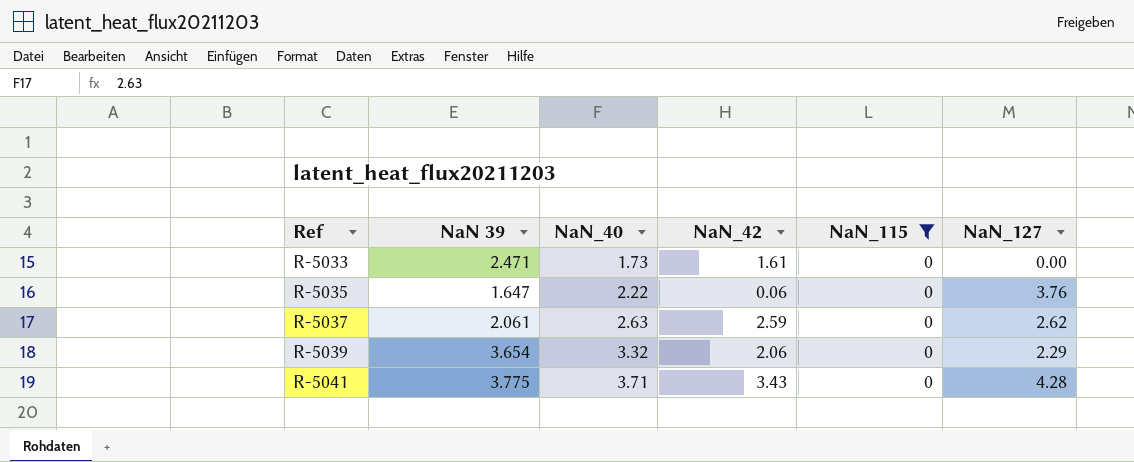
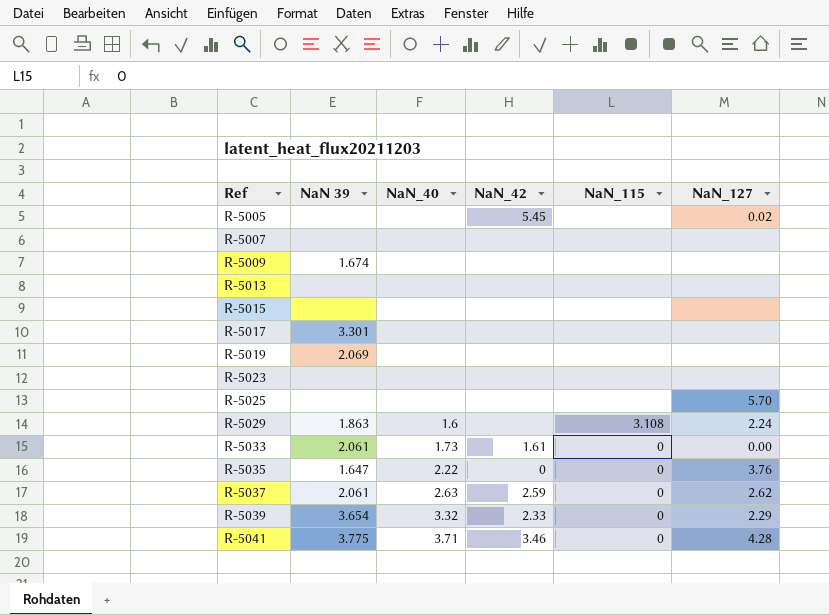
filter: NaN_115 = 0 -> none
R-5033 | NaN 39: 2.471 -> 2.061
R-5035 | NaN_42: 0.06 -> 0
R-5039 | NaN_42: 2.06 -> 2.33
R-5041 | NaN_42: 3.43 -> 3.46

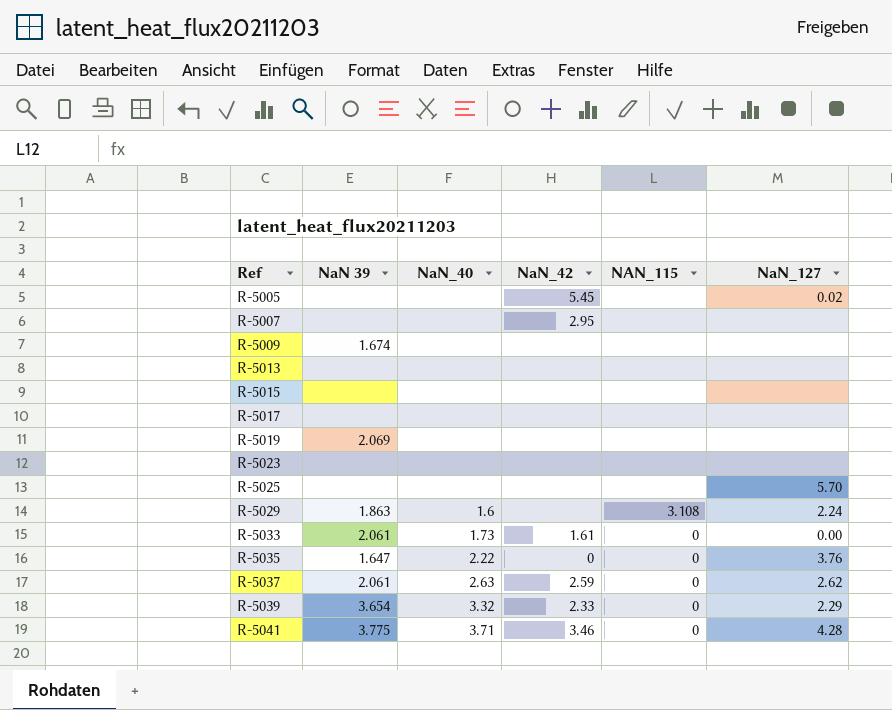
column name: NaN_115 -> NAN_115
R-5007 | NaN_42: none -> 2.95
R-5017 | NaN 39: 3.301 -> none

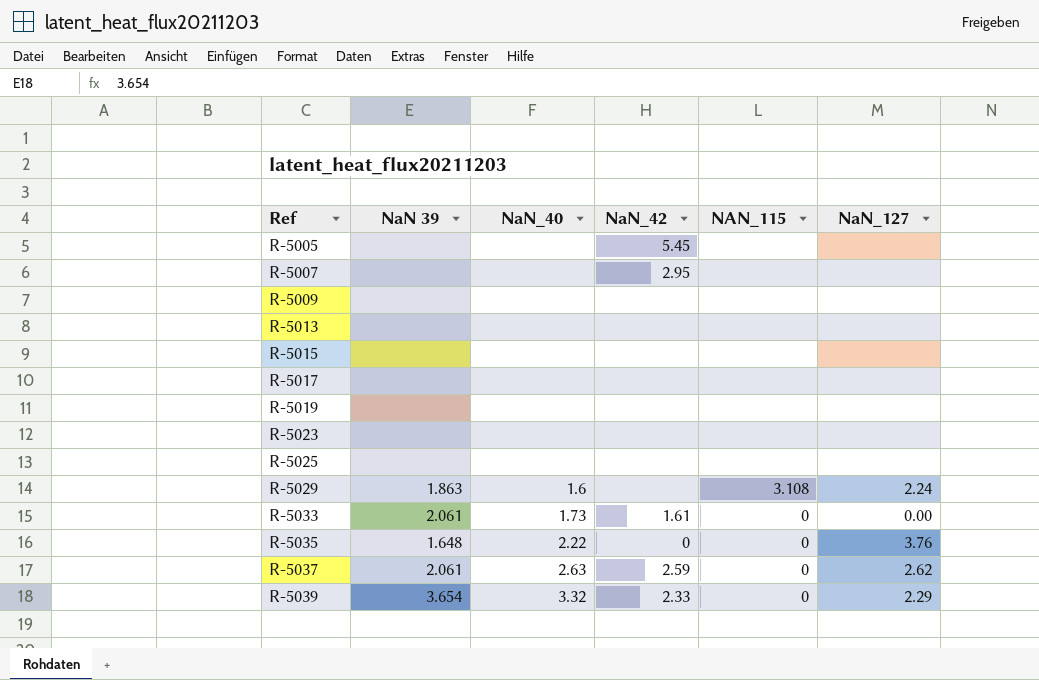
row R-5041: 3.775 | 3.71 | 3.46 | 0 | 4.28 -> none
R-5005 | NaN_127: 0.02 -> none
R-5009 | NaN 39: 1.674 -> none
R-5019 | NaN 39: 2.069 -> none
R-5025 | NaN_127: 5.70 -> none
R-5035 | NaN 39: 1.647 -> 1.648

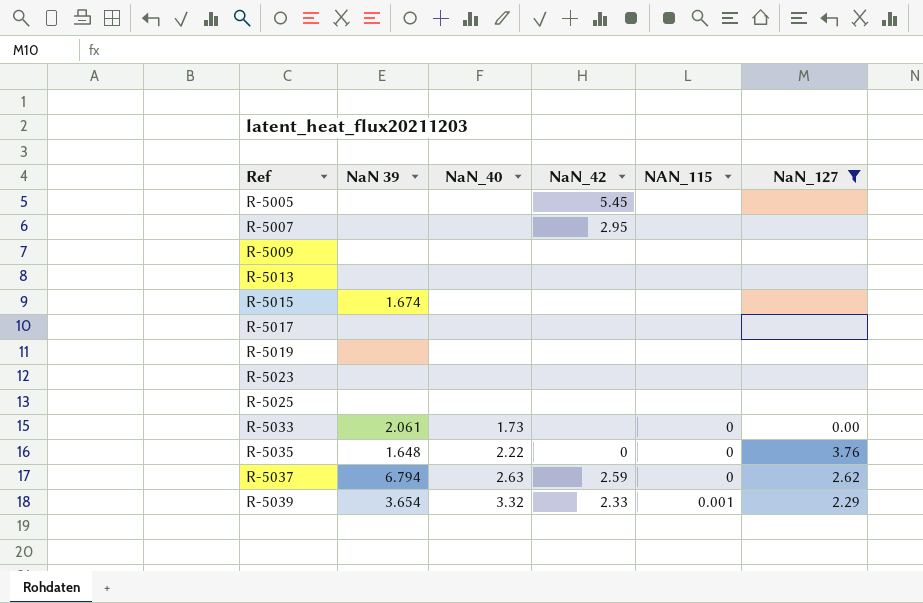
filter: none -> NaN_127 != 2.24
R-5015 | NaN 39: none -> 1.674
R-5033 | NaN_42: 1.61 -> none
R-5037 | NaN 39: 2.061 -> 6.794
R-5039 | NAN_115: 0 -> 0.001

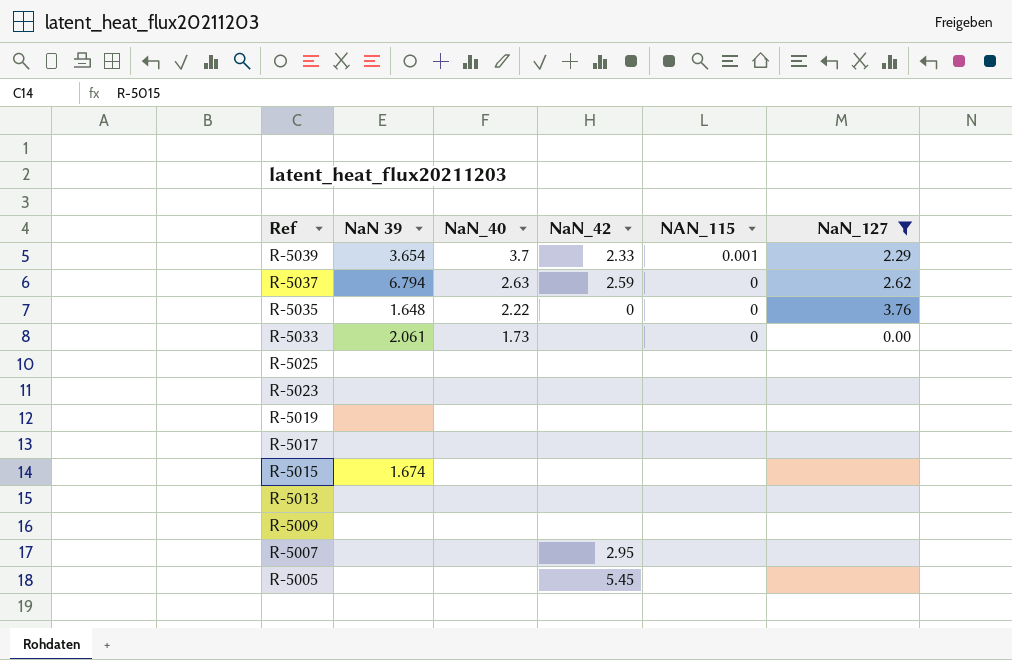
row order: Ref ascending -> Ref descending
R-5039 | NaN_40: 3.32 -> 3.7

